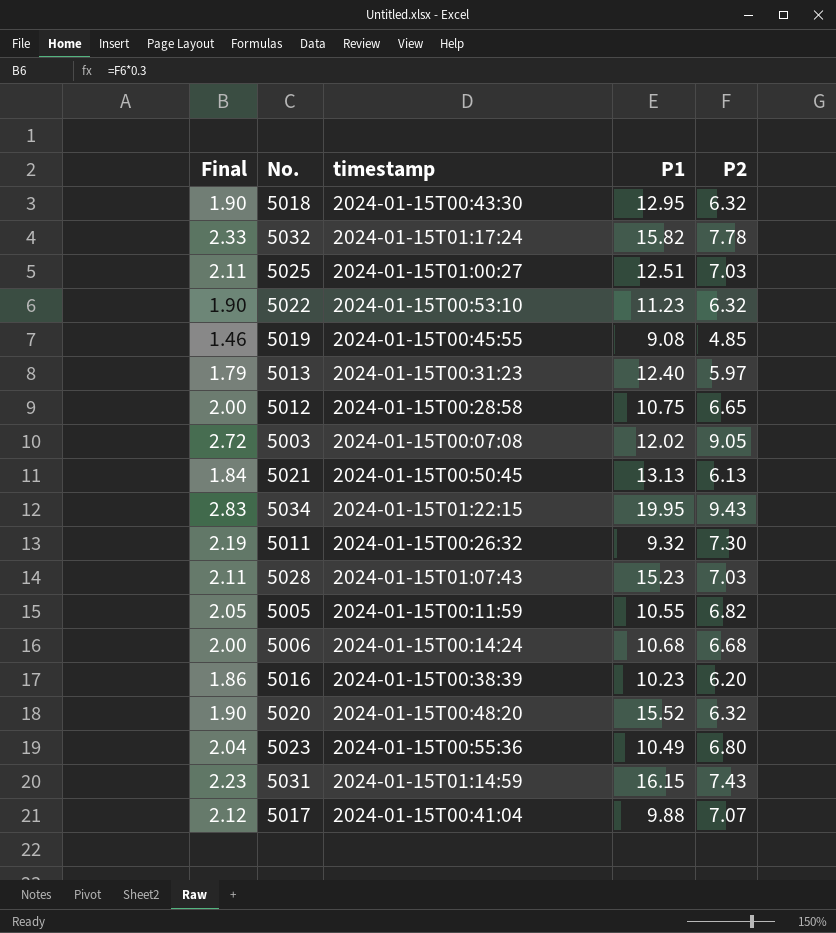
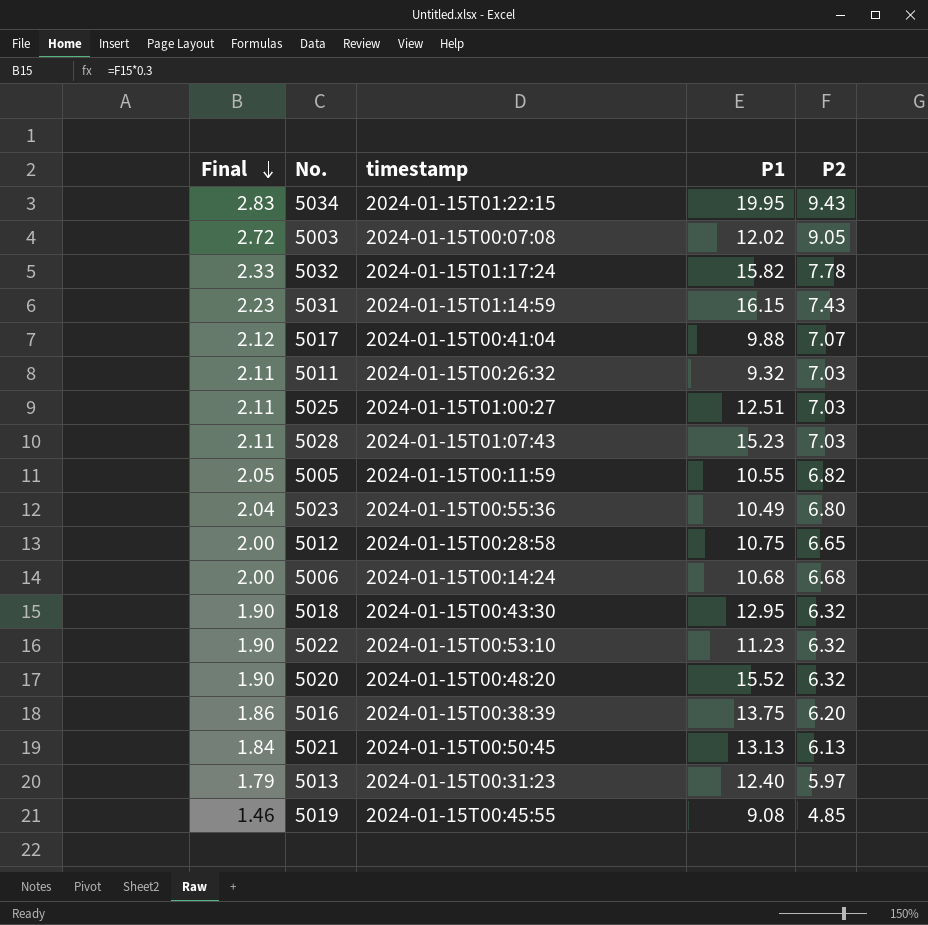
row order: none -> Final descending
5011 | Final: 2.19 -> 2.11
5011 | P2: 7.30 -> 7.03
5016 | P1: 10.23 -> 13.75

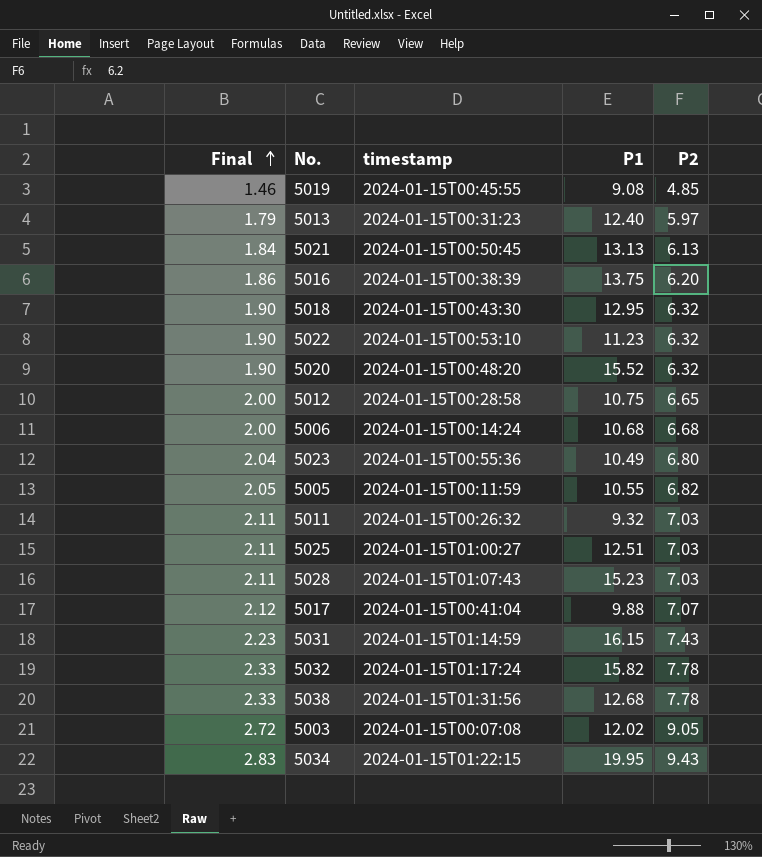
row order: Final descending -> Final ascending
row 5038: none -> 2.33 | 2024-01-15T01:31:56 | 12.68 | 7.78

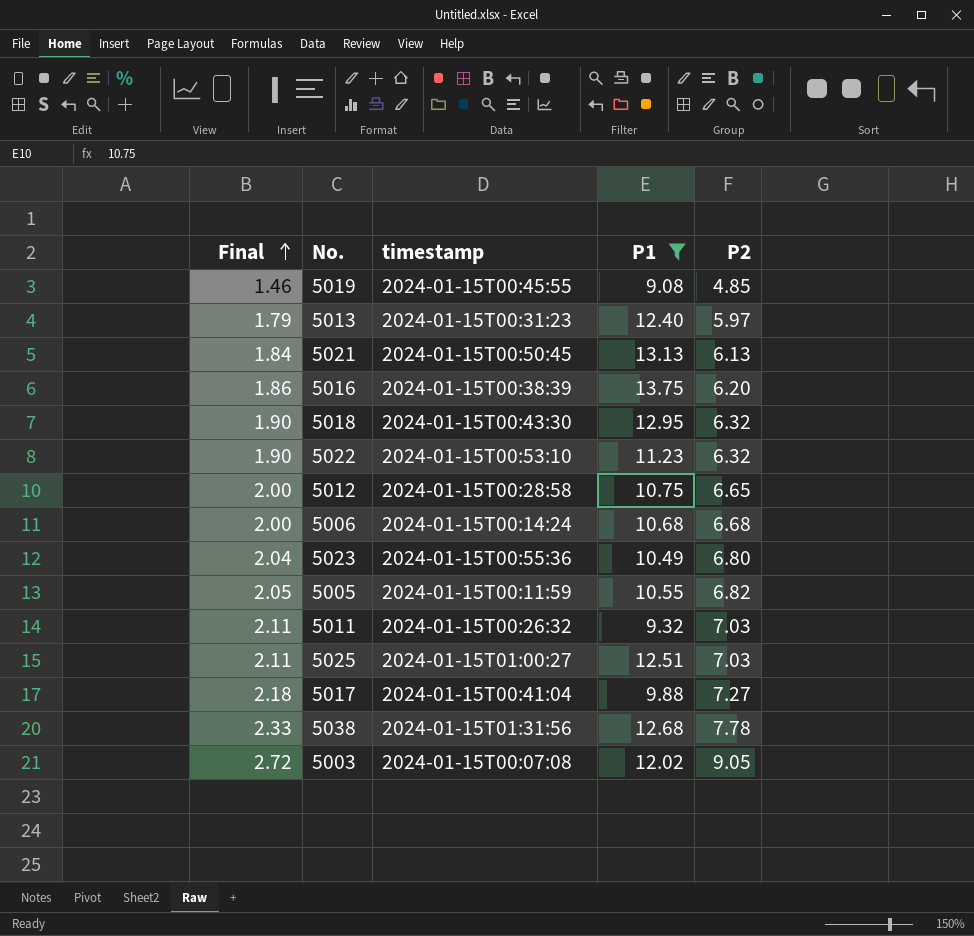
filter: none -> P1 <= 13.75
5017 | Final: 2.12 -> 2.18
5017 | P2: 7.07 -> 7.27

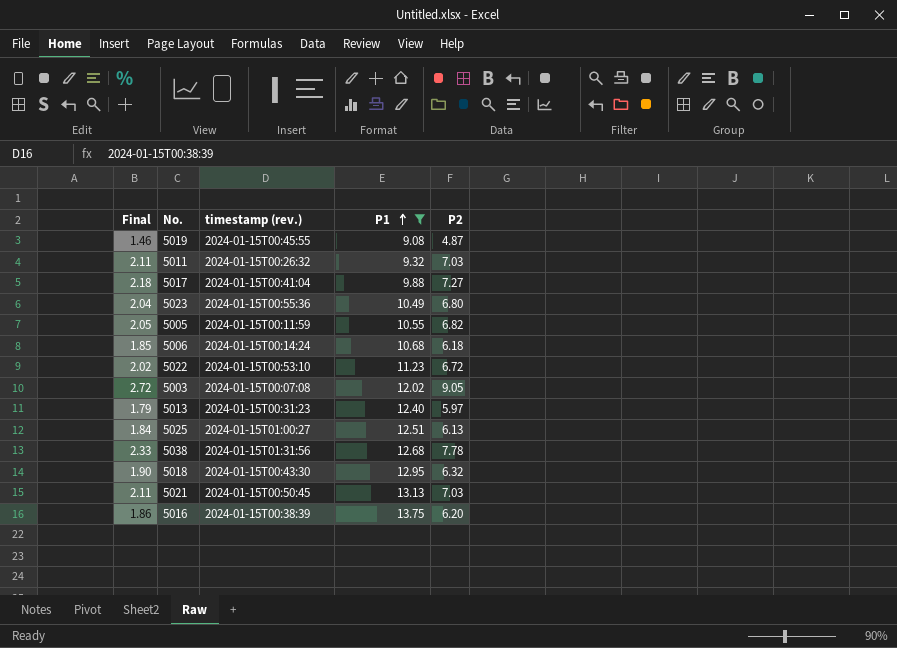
row order: Final ascending -> P1 ascending
column name: timestamp -> timestamp (rev.)
row 5012: 2.00 | 2024-01-15T00:28:58 | 10.75 | 6.65 -> none
5019 | P2: 4.85 -> 4.87
5006 | Final: 2.00 -> 1.85
5006 | P2: 6.68 -> 6.18
5022 | Final: 1.90 -> 2.02
5022 | P2: 6.32 -> 6.72
5025 | Final: 2.11 -> 1.84
5025 | P2: 7.03 -> 6.13
5021 | Final: 1.84 -> 2.11
5021 | P2: 6.13 -> 7.03

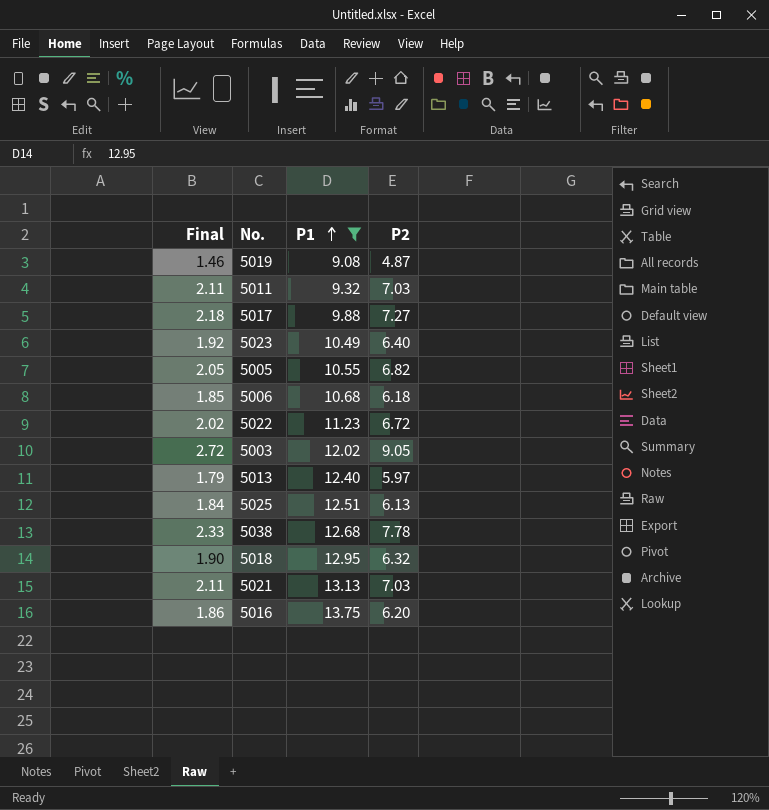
column timestamp (rev.) | position: 3 -> none
5023 | Final: 2.04 -> 1.92
5023 | P2: 6.80 -> 6.40

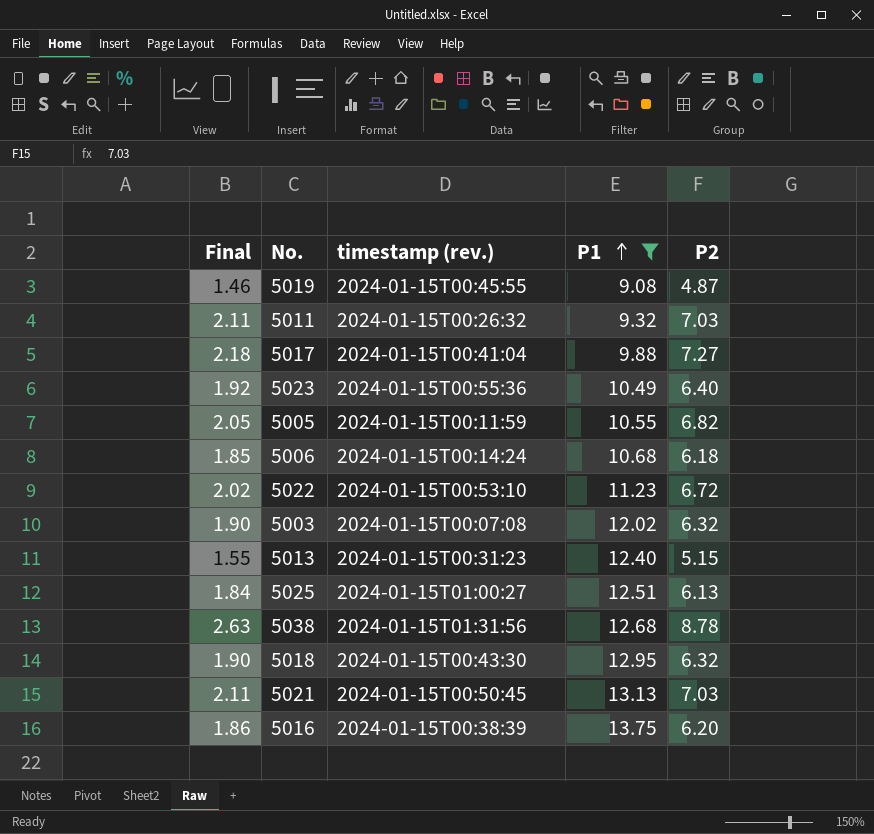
column timestamp (rev.) | position: none -> 3
5003 | Final: 2.72 -> 1.90
5003 | P2: 9.05 -> 6.32
5013 | Final: 1.79 -> 1.55
5013 | P2: 5.97 -> 5.15
5038 | Final: 2.33 -> 2.63
5038 | P2: 7.78 -> 8.78

